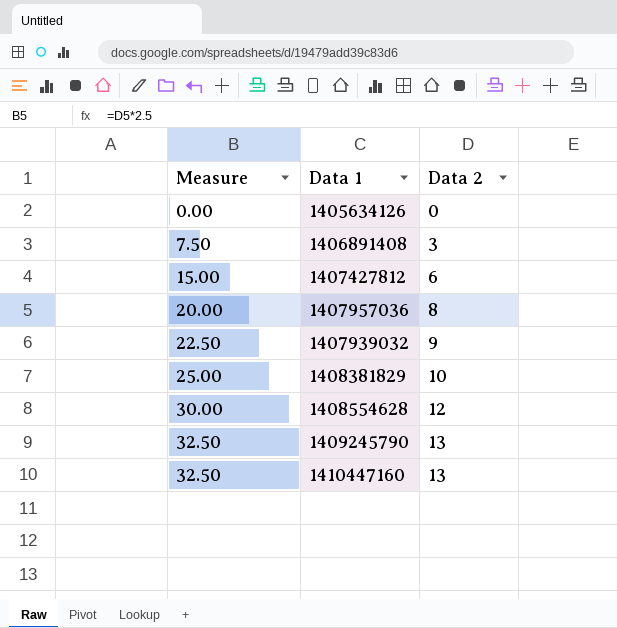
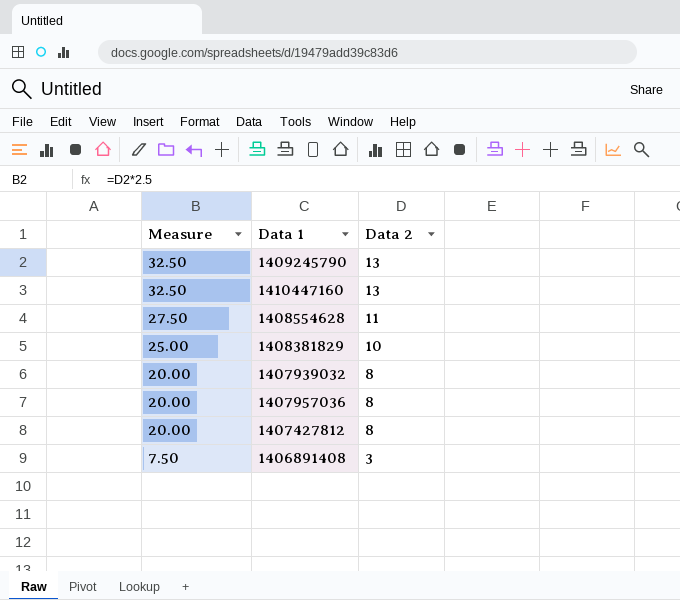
row order: Measure ascending -> Measure descending
row 1405634126: 0.00 | 0 -> none
1408554628 | Measure: 30.00 -> 27.50
1408554628 | Data 2: 12 -> 11
1407939032 | Measure: 22.50 -> 20.00
1407939032 | Data 2: 9 -> 8
1407427812 | Measure: 15.00 -> 20.00
1407427812 | Data 2: 6 -> 8

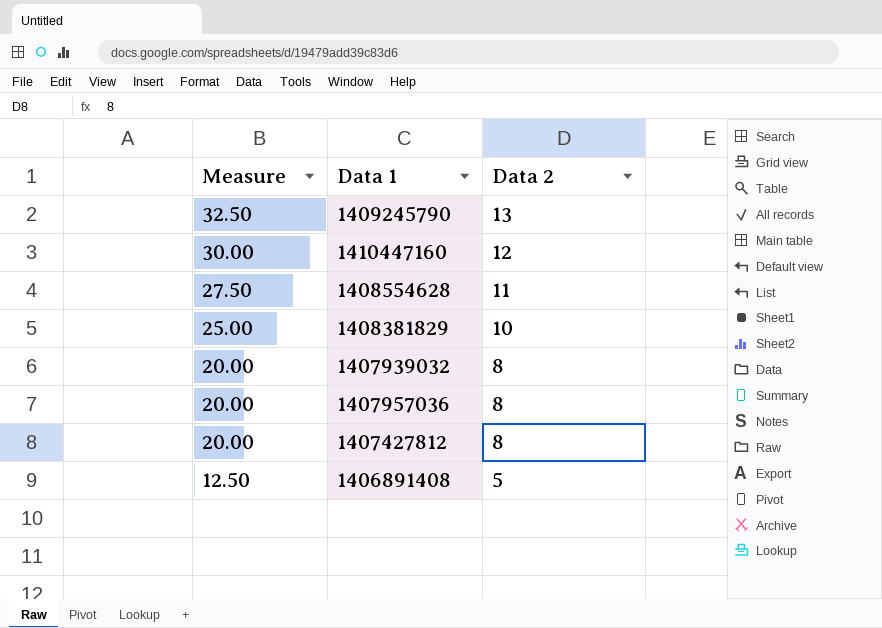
1410447160 | Measure: 32.50 -> 30.00
1410447160 | Data 2: 13 -> 12
1406891408 | Measure: 7.50 -> 12.50
1406891408 | Data 2: 3 -> 5

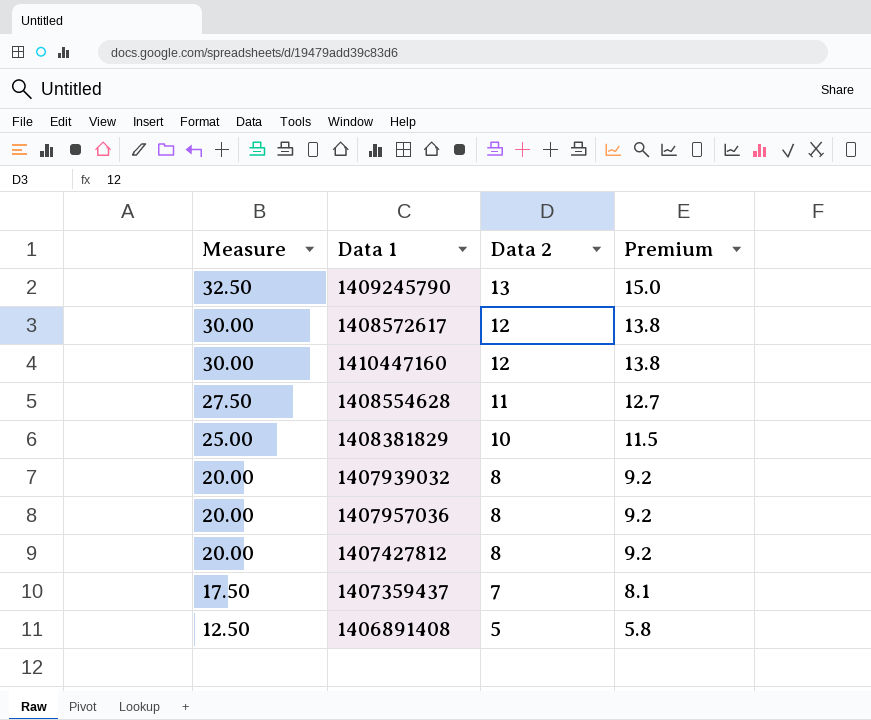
column Premium | formula: none -> [Data 2] * 1.15
row 1408572617: none -> 30.00 | 12 | 13.8
row 1407359437: none -> 17.50 | 7 | 8.1

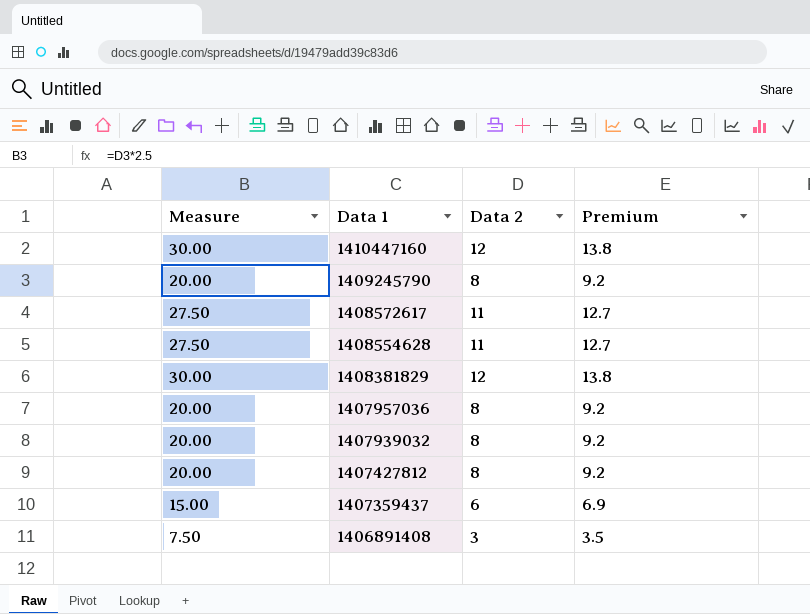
row order: Measure descending -> Data 1 descending
1409245790 | Measure: 32.50 -> 20.00
1409245790 | Data 2: 13 -> 8
1409245790 | Premium: 15.0 -> 9.2
1408572617 | Measure: 30.00 -> 27.50
1408572617 | Data 2: 12 -> 11
1408572617 | Premium: 13.8 -> 12.7
1408381829 | Measure: 25.00 -> 30.00
1408381829 | Data 2: 10 -> 12
1408381829 | Premium: 11.5 -> 13.8
1407359437 | Measure: 17.50 -> 15.00
1407359437 | Data 2: 7 -> 6
1407359437 | Premium: 8.1 -> 6.9
1406891408 | Measure: 12.50 -> 7.50
1406891408 | Data 2: 5 -> 3
1406891408 | Premium: 5.8 -> 3.5

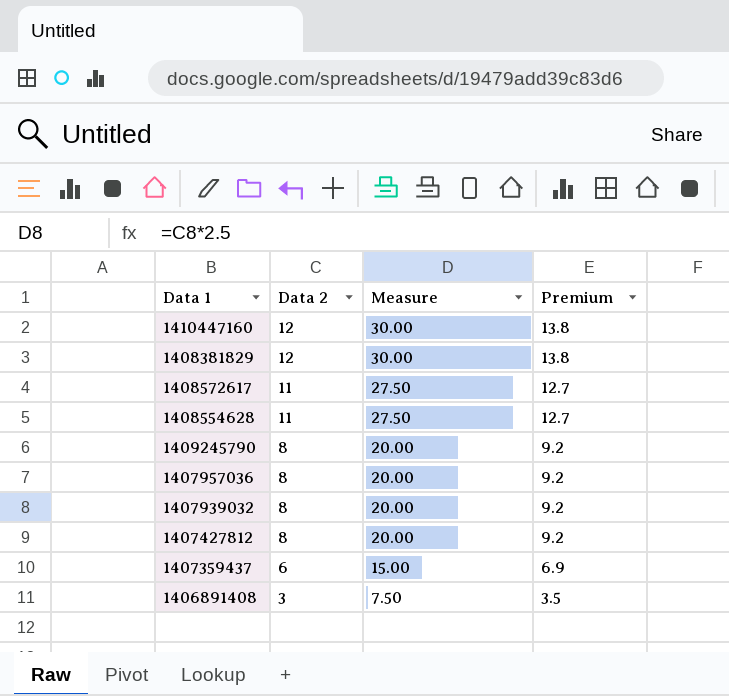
row order: Data 1 descending -> Data 2 descending
column Measure | position: 1 -> 3

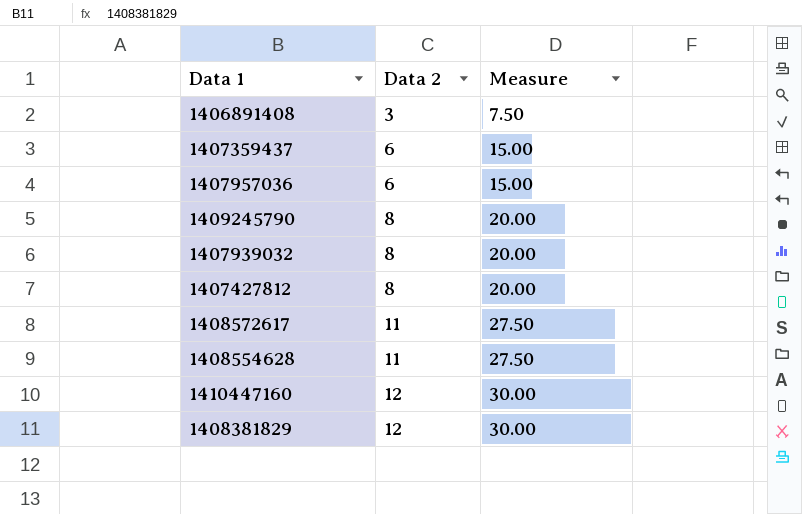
row order: Data 2 descending -> Data 2 ascending
column Premium | formula: [Data 2] * 1.15 -> none
1407957036 | Data 2: 8 -> 6
1407957036 | Measure: 20.00 -> 15.00

